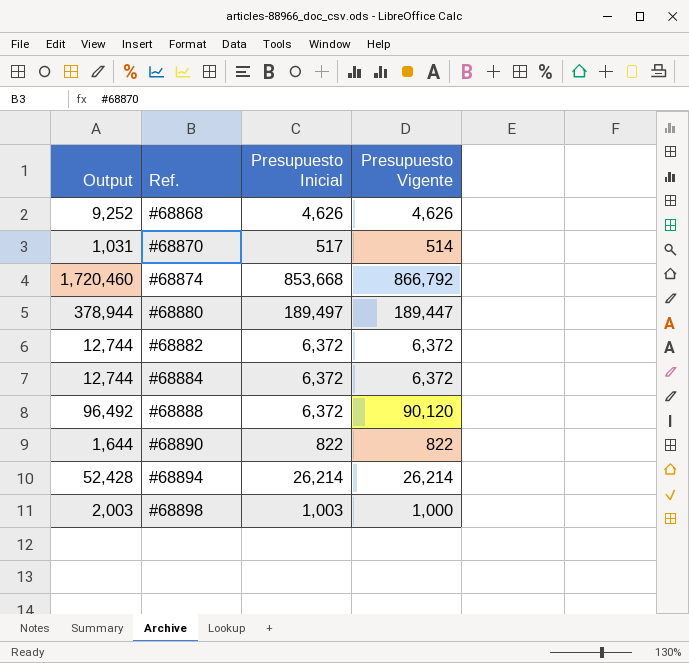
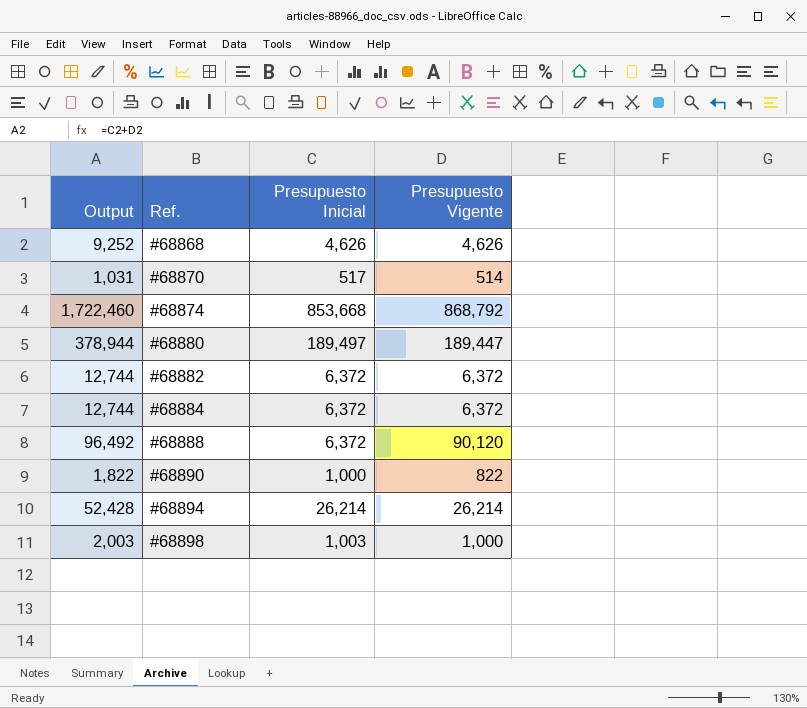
#68874 | Output: 1,720,460 -> 1,722,460
#68874 | Presupuesto Vigente: 866,792 -> 868,792
#68890 | Output: 1,644 -> 1,822
#68890 | Presupuesto Inicial: 822 -> 1,000

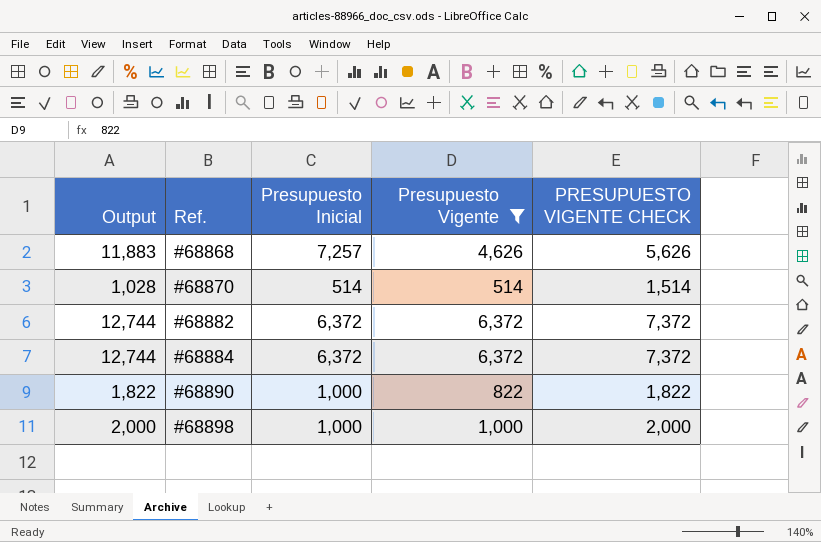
filter: none -> Presupuesto Vigente <= 6,372
column PRESUPUESTO VIGENTE CHECK | formula: none -> [Presupuesto Vigente] + 1000
#68868 | Output: 9,252 -> 11,883
#68868 | Presupuesto Inicial: 4,626 -> 7,257
#68870 | Output: 1,031 -> 1,028
#68870 | Presupuesto Inicial: 517 -> 514
#68898 | Output: 2,003 -> 2,000
#68898 | Presupuesto Inicial: 1,003 -> 1,000

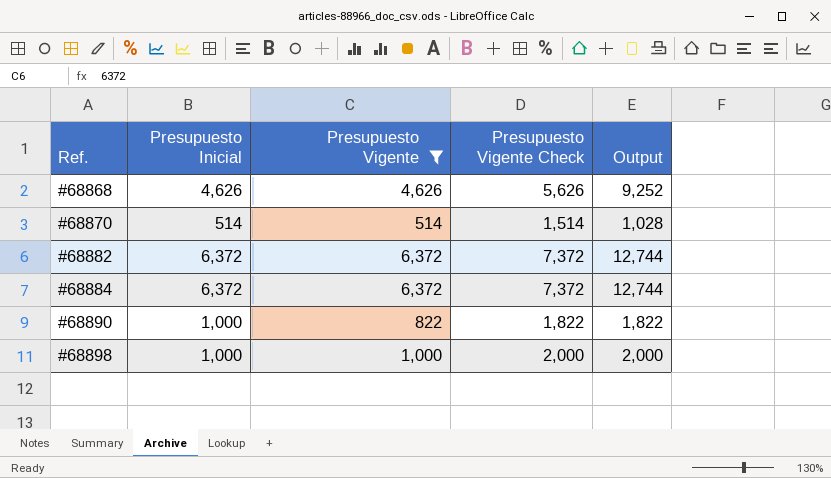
column name: PRESUPUESTO VIGENTE CHECK -> Presupuesto Vigente Check
column Output | position: 1 -> 5
#68868 | Presupuesto Inicial: 7,257 -> 4,626
#68868 | Output: 11,883 -> 9,252

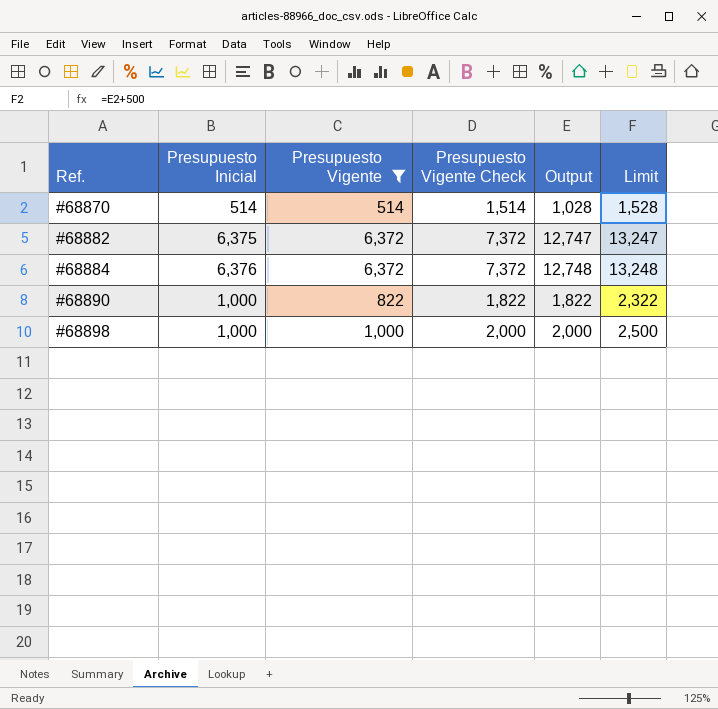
column Limit | formula: none -> [Output] + 500
row #68868: 4,626 | 4,626 | 5,626 | 9,252 -> none
#68882 | Presupuesto Inicial: 6,372 -> 6,375
#68882 | Output: 12,744 -> 12,747
#68884 | Presupuesto Inicial: 6,372 -> 6,376
#68884 | Output: 12,744 -> 12,748

